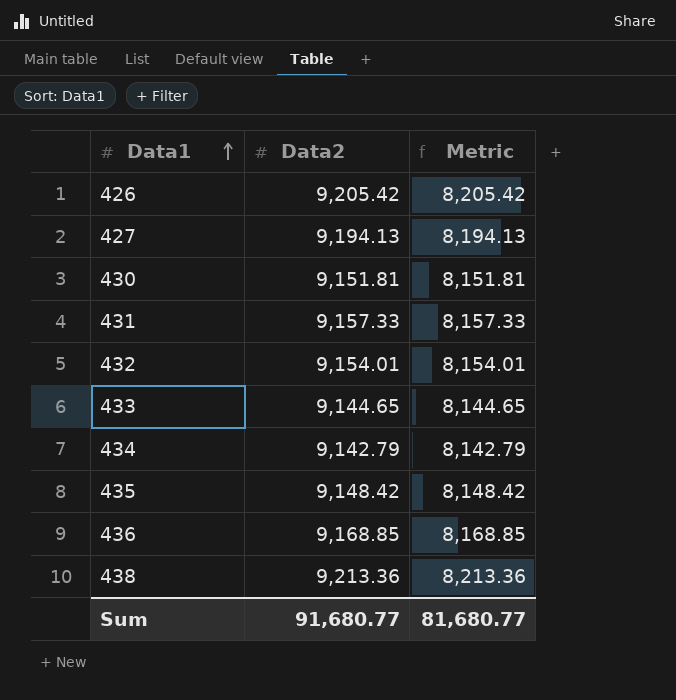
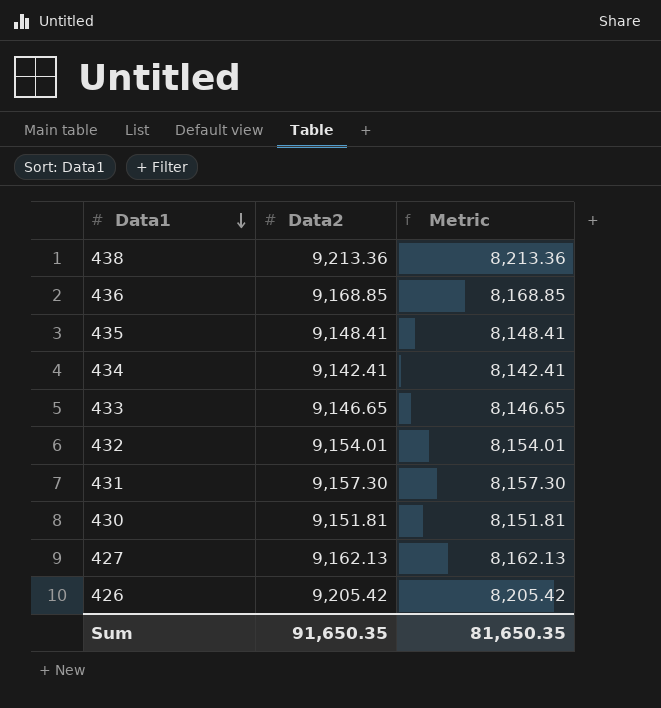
row order: Data1 ascending -> Data1 descending
435 | Data2: 9,148.42 -> 9,148.41
435 | Metric: 8,148.42 -> 8,148.41
434 | Data2: 9,142.79 -> 9,142.41
434 | Metric: 8,142.79 -> 8,142.41
433 | Data2: 9,144.65 -> 9,146.65
433 | Metric: 8,144.65 -> 8,146.65
431 | Data2: 9,157.33 -> 9,157.30
431 | Metric: 8,157.33 -> 8,157.30
427 | Data2: 9,194.13 -> 9,162.13
427 | Metric: 8,194.13 -> 8,162.13
Sum | Data2: 91,680.77 -> 91,650.35
Sum | Metric: 81,680.77 -> 81,650.35

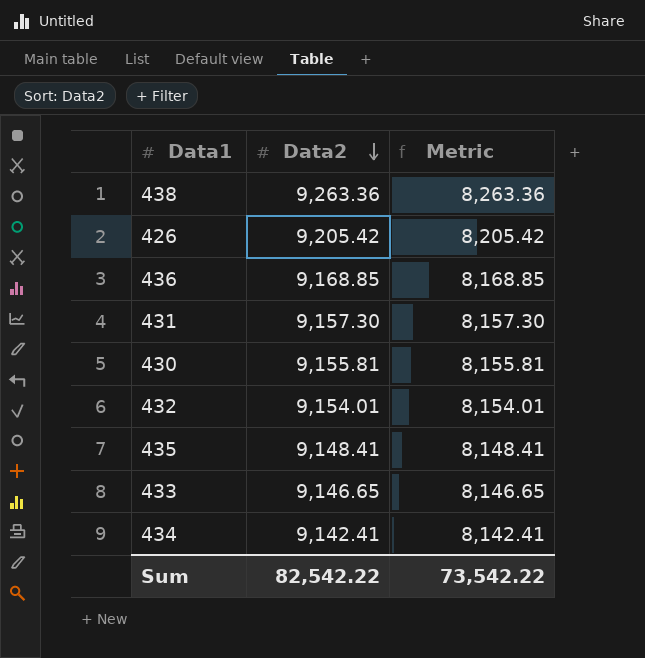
row order: Data1 descending -> Data2 descending
row 427: 9,162.13 | 8,162.13 -> none
438 | Data2: 9,213.36 -> 9,263.36
438 | Metric: 8,213.36 -> 8,263.36
430 | Data2: 9,151.81 -> 9,155.81
430 | Metric: 8,151.81 -> 8,155.81
Sum | Data2: 91,650.35 -> 82,542.22
Sum | Metric: 81,650.35 -> 73,542.22

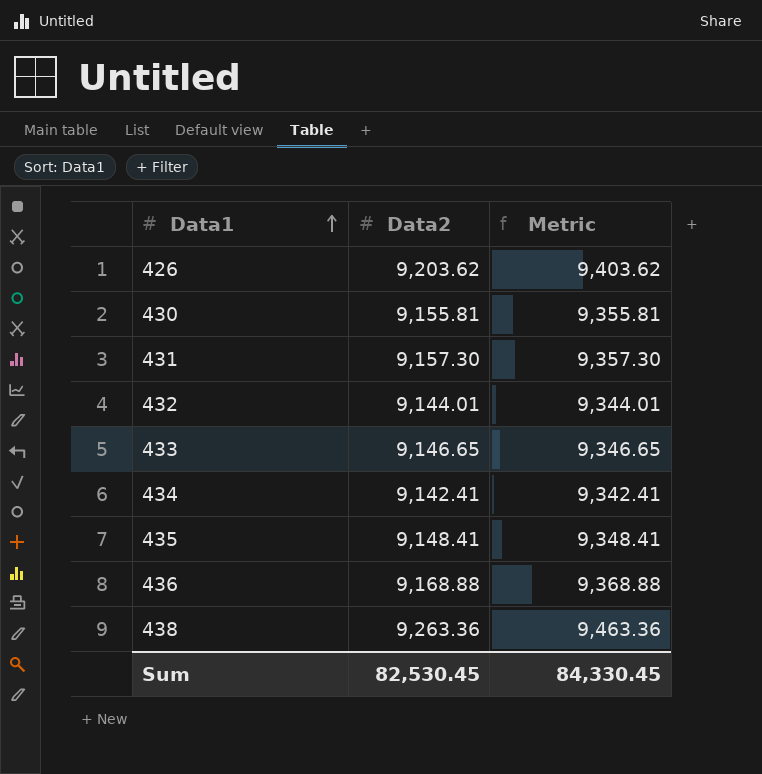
row order: Data2 descending -> Data1 ascending
column Metric | formula: [Data2] - 1000 -> [Data2] + 200
426 | Data2: 9,205.42 -> 9,203.62
432 | Data2: 9,154.01 -> 9,144.01
436 | Data2: 9,168.85 -> 9,168.88
Sum | Data2: 82,542.22 -> 82,530.45
Sum | Metric: 73,542.22 -> 84,330.45

